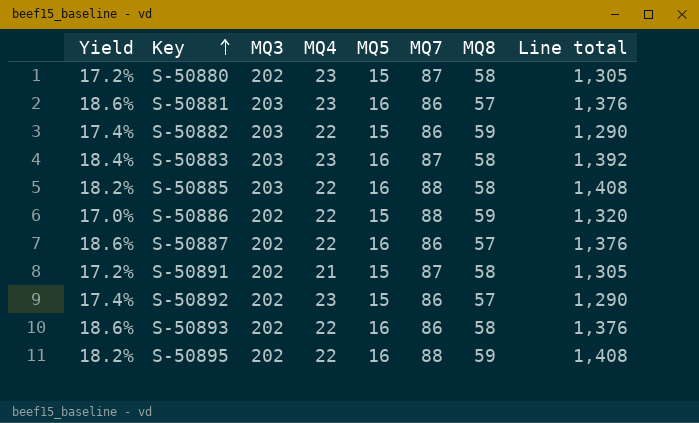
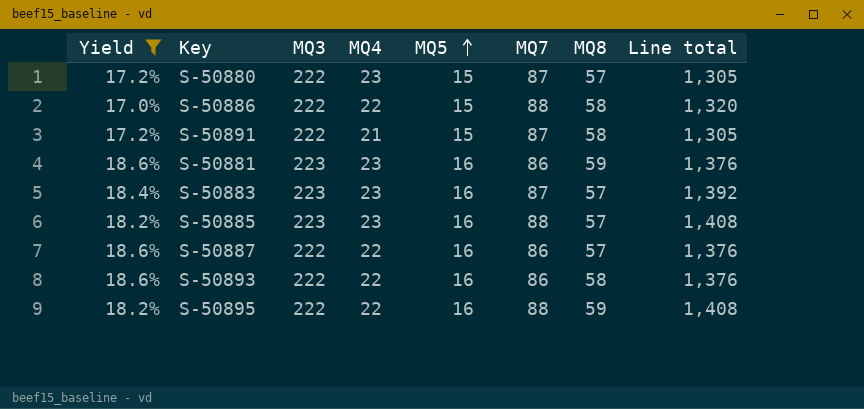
filter: none -> Yield != 17.4%
row order: Key ascending -> MQ5 ascending
S-50880 | MQ3: 202 -> 222
S-50880 | MQ8: 58 -> 57
S-50886 | MQ3: 202 -> 222
S-50886 | MQ8: 59 -> 58
S-50891 | MQ3: 202 -> 222
S-50881 | MQ3: 203 -> 223
S-50881 | MQ8: 57 -> 59
S-50883 | MQ3: 203 -> 223
S-50883 | MQ8: 58 -> 57
S-50885 | MQ3: 203 -> 223
S-50885 | MQ4: 22 -> 23
S-50885 | MQ8: 58 -> 57
S-50887 | MQ3: 202 -> 222
S-50893 | MQ3: 202 -> 222
S-50895 | MQ3: 202 -> 222

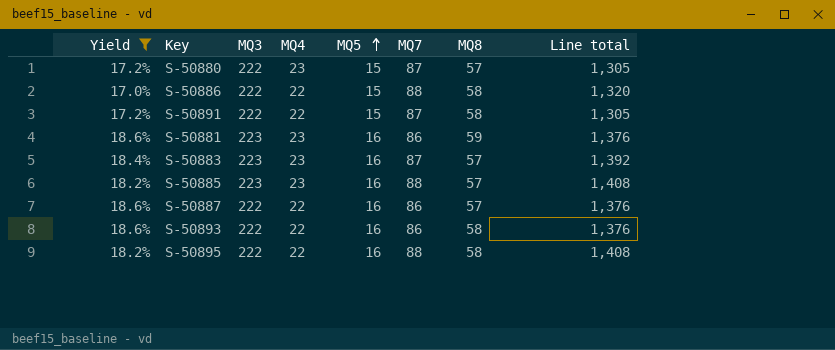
S-50891 | MQ4: 21 -> 22
S-50895 | MQ8: 59 -> 58

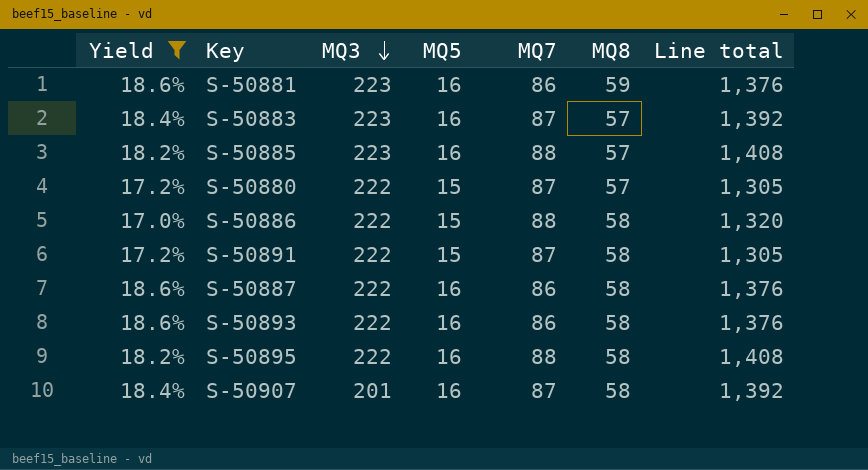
row order: MQ5 ascending -> MQ3 descending
column MQ4 | position: 4 -> none
S-50887 | MQ8: 57 -> 58
row S-50907: none -> 18.4% | 201 | 16 | 87 | 58 | 1,392

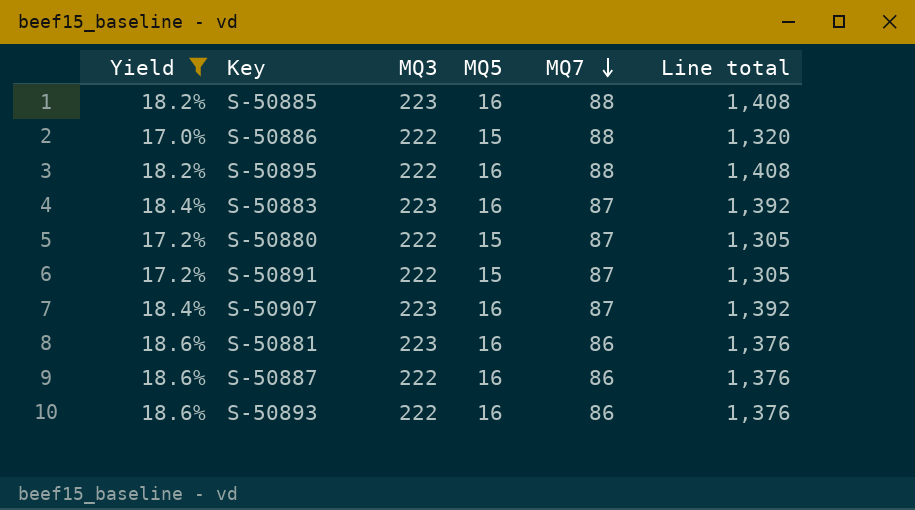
row order: MQ3 descending -> MQ7 descending
column MQ8 | position: 6 -> none
S-50907 | MQ3: 201 -> 223

